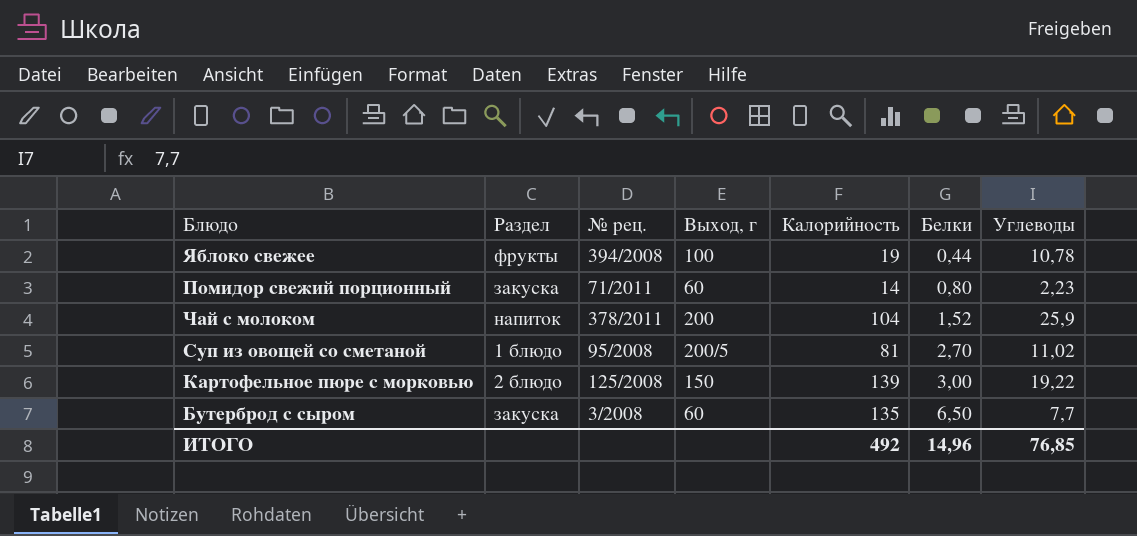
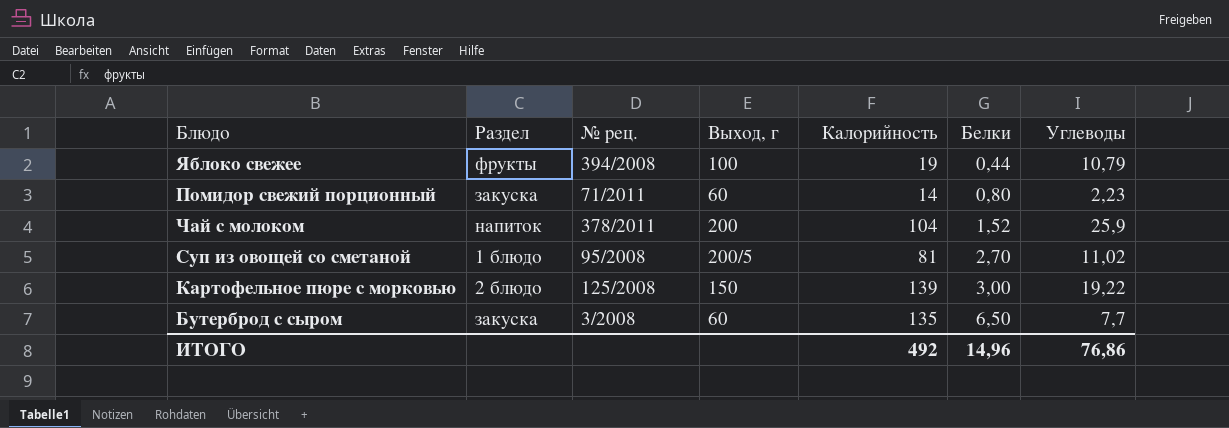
Яблоко свежее | Углеводы: 10,78 -> 10,79
ИТОГО | Углеводы: 76,85 -> 76,86

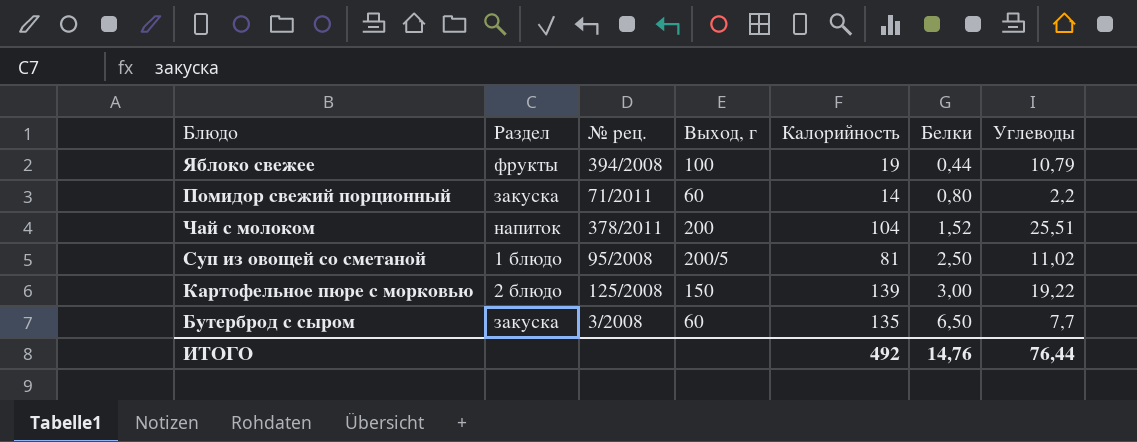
Помидор свежий порционный | Углеводы: 2,23 -> 2,2
Чай с молоком | Углеводы: 25,9 -> 25,51
Суп из овощей со сметаной | Белки: 2,70 -> 2,50
ИТОГО | Белки: 14,96 -> 14,76
ИТОГО | Углеводы: 76,86 -> 76,44

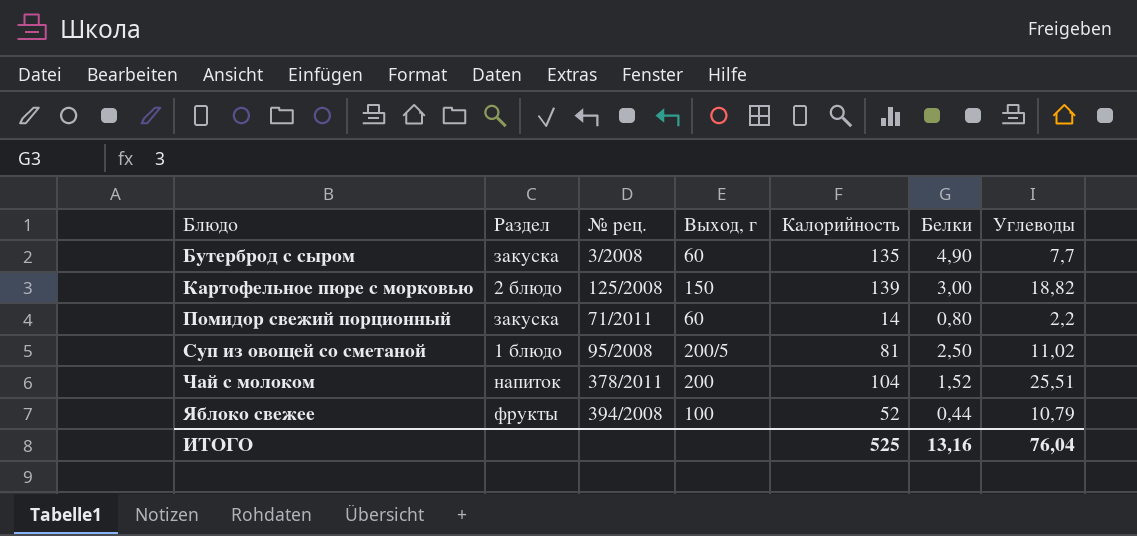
row order: Белки ascending -> Блюдо ascending
Бутерброд с сыром | Белки: 6,50 -> 4,90
Картофельное пюре с морковью | Углеводы: 19,22 -> 18,82
Яблоко свежее | Калорийность: 19 -> 52
ИТОГО | Калорийность: 492 -> 525
ИТОГО | Белки: 14,76 -> 13,16
ИТОГО | Углеводы: 76,44 -> 76,04

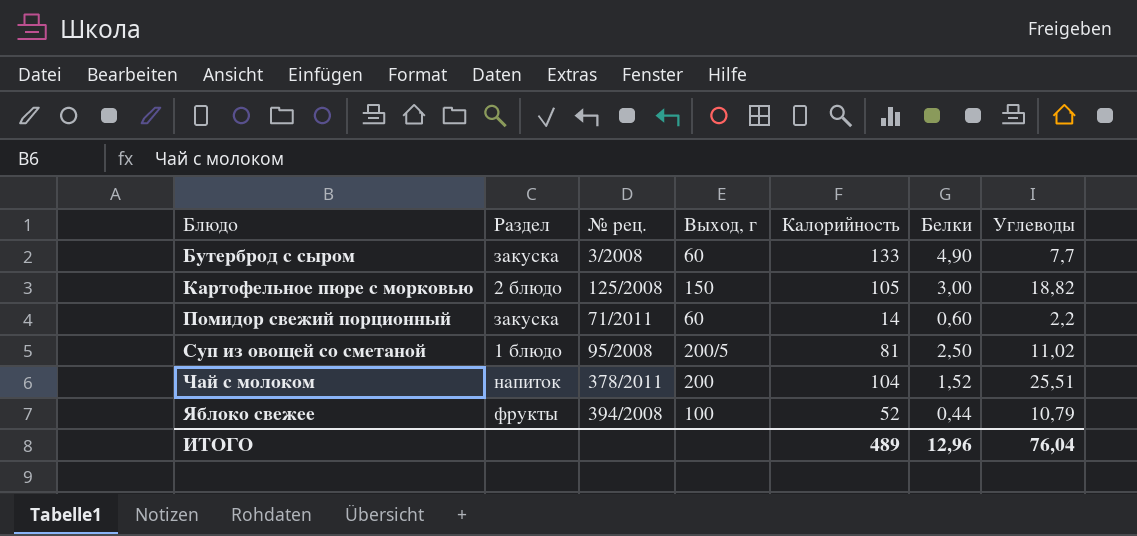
Бутерброд с сыром | Калорийность: 135 -> 133
Картофельное пюре с морковью | Калорийность: 139 -> 105
Помидор свежий порционный | Белки: 0,80 -> 0,60
ИТОГО | Калорийность: 525 -> 489
ИТОГО | Белки: 13,16 -> 12,96

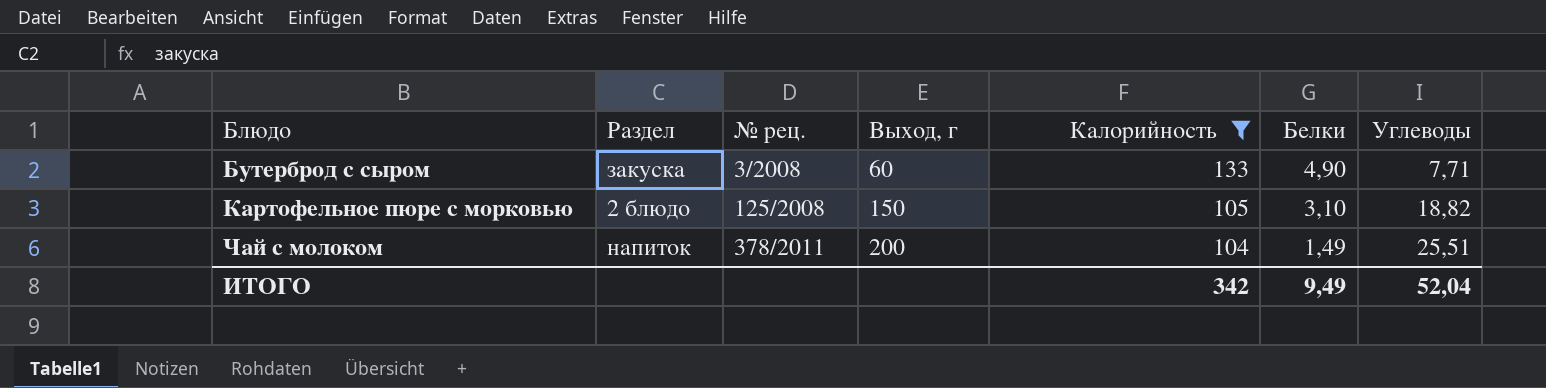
filter: none -> Калорийность >= 104
Бутерброд с сыром | Углеводы: 7,7 -> 7,71
Картофельное пюре с морковью | Белки: 3,00 -> 3,10
Чай с молоком | Белки: 1,52 -> 1,49
ИТОГО | Калорийность: 489 -> 342
ИТОГО | Белки: 12,96 -> 9,49
ИТОГО | Углеводы: 76,04 -> 52,04

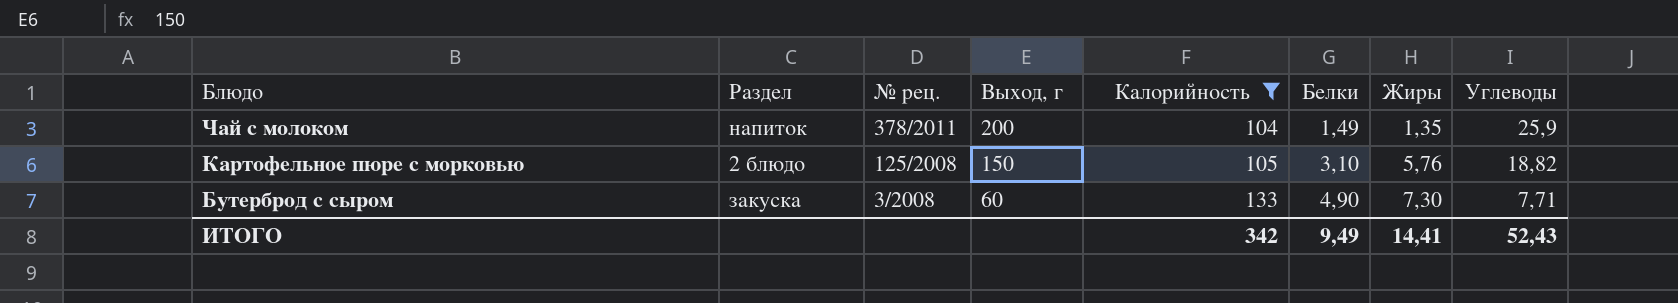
row order: Блюдо ascending -> Блюдо descending
column Жиры | position: none -> 7
Чай с молоком | Углеводы: 25,51 -> 25,9
ИТОГО | Углеводы: 52,04 -> 52,43

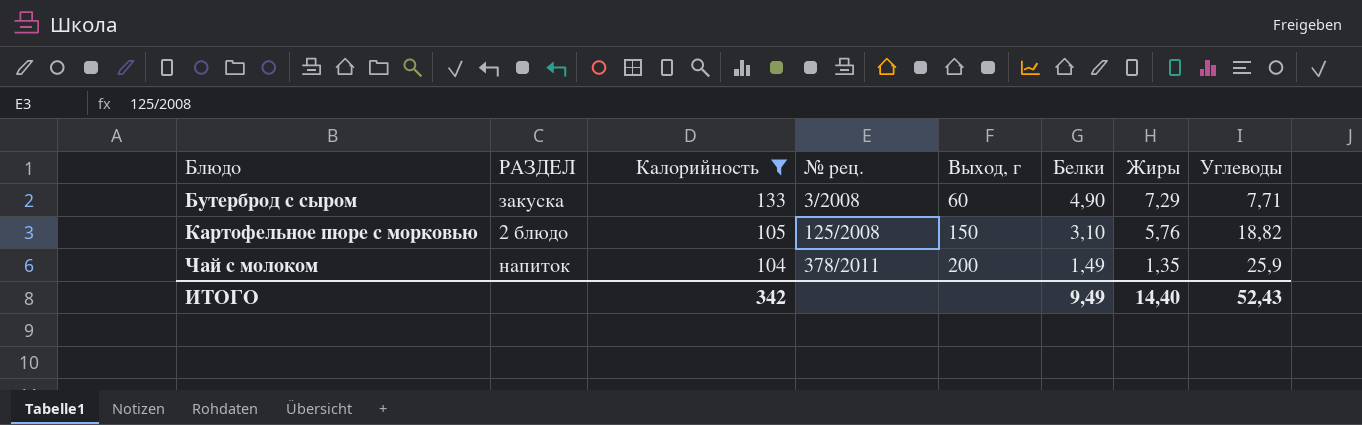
row order: Блюдо descending -> Блюдо ascending
column name: Раздел -> РАЗДЕЛ
column Калорийность | position: 5 -> 3
Бутерброд с сыром | Жиры: 7,30 -> 7,29
ИТОГО | Жиры: 14,41 -> 14,40

